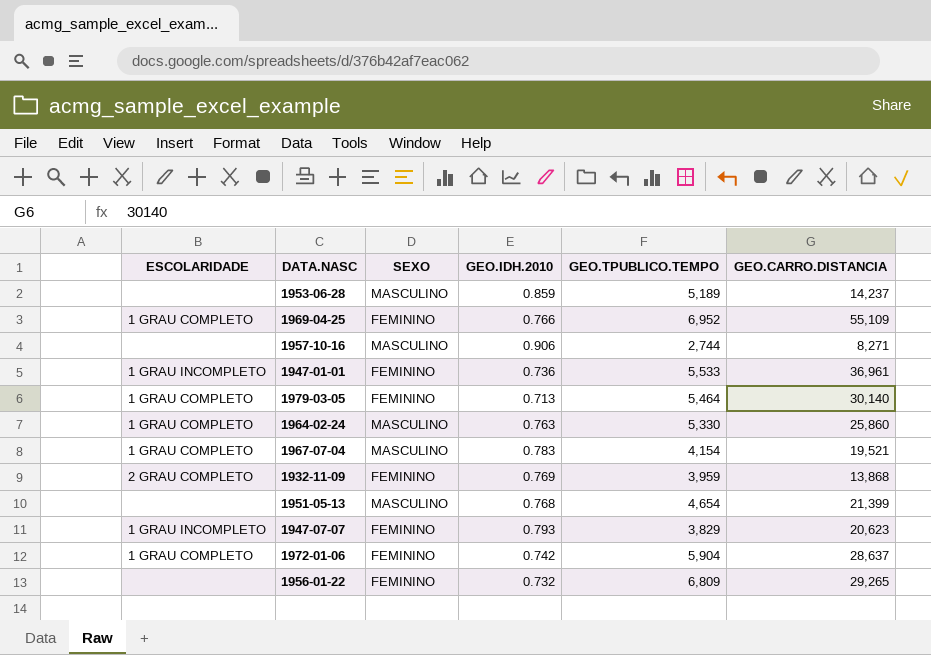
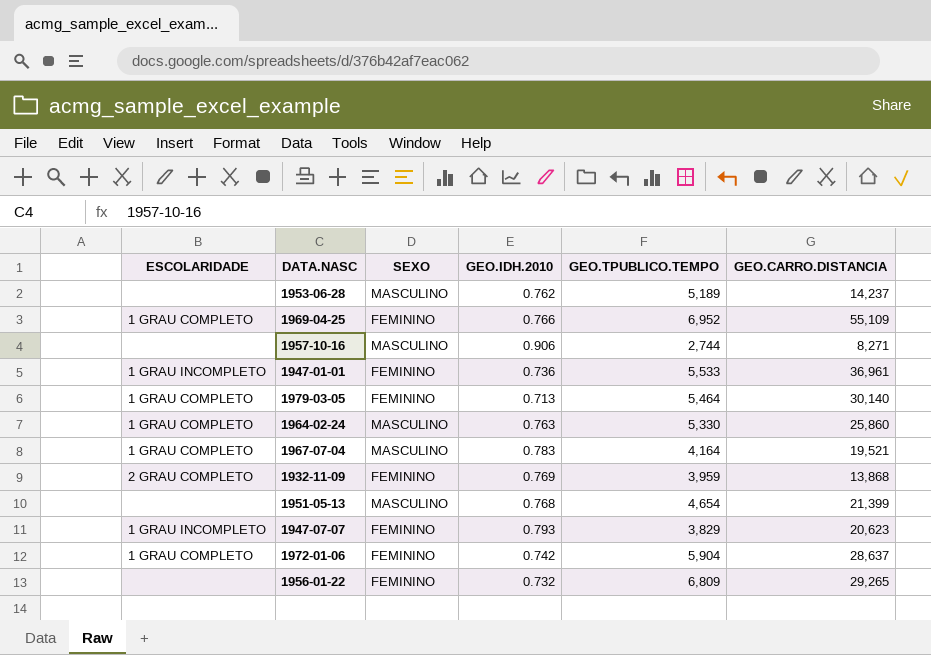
1953-06-28 | GEO.IDH.2010: 0.859 -> 0.762
1967-07-04 | GEO.TPUBLICO.TEMPO: 4,154 -> 4,164

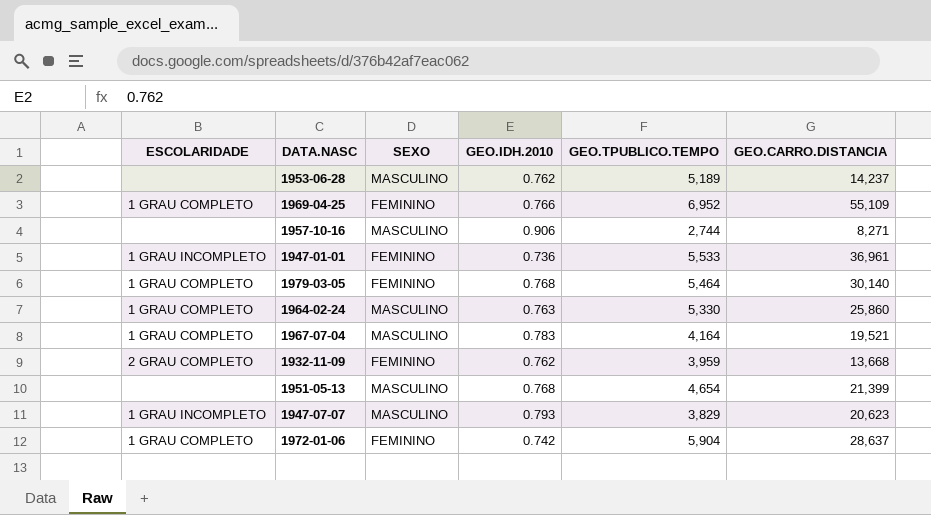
row 1956-01-22: none | FEMININO | 0.732 | 6,809 | 29,265 -> none
1979-03-05 | GEO.IDH.2010: 0.713 -> 0.768
1932-11-09 | GEO.IDH.2010: 0.769 -> 0.762
1932-11-09 | GEO.CARRO.DISTANCIA: 13,868 -> 13,668
1947-07-07 | SEXO: FEMININO -> MASCULINO

